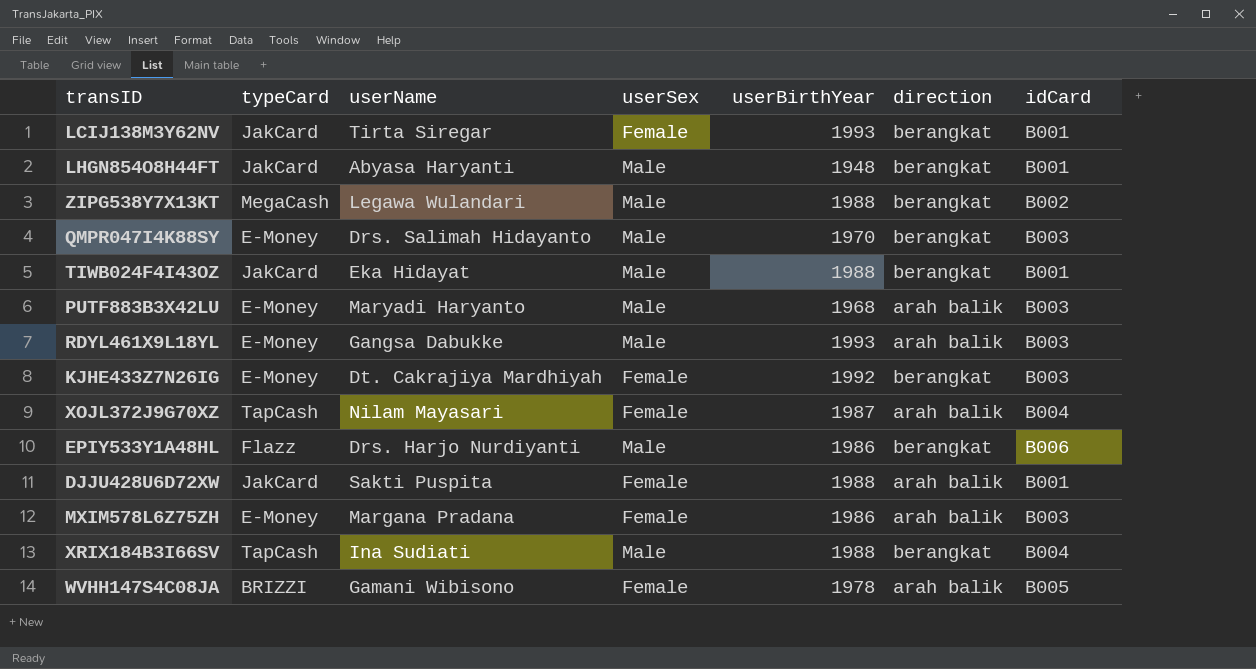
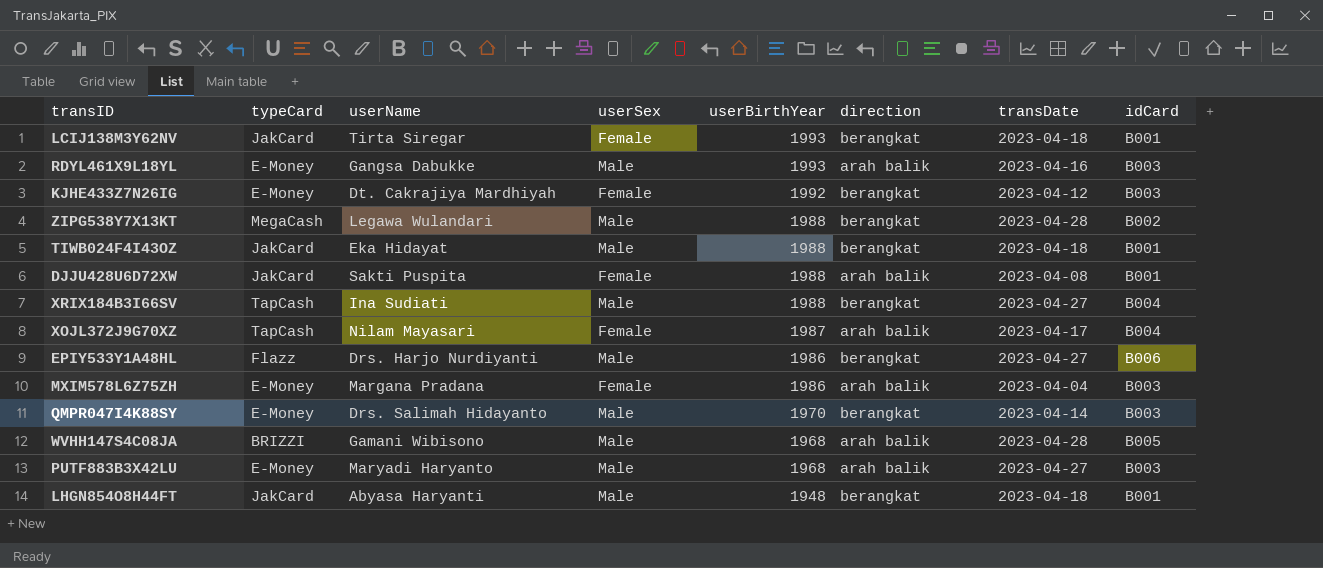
row order: none -> userBirthYear descending
column transDate | position: none -> 7
WVHH147S4C08JA | userSex: Female -> Male
WVHH147S4C08JA | userBirthYear: 1978 -> 1968

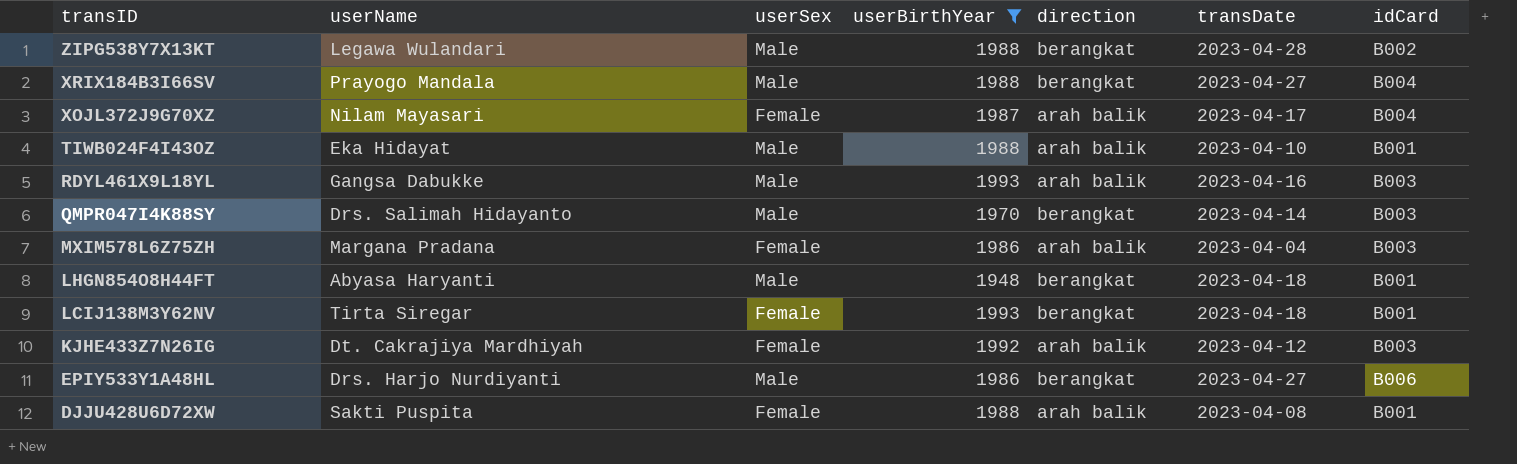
filter: none -> userBirthYear != 1968
row order: userBirthYear descending -> transID descending
column typeCard | position: 2 -> none
XRIX184B3I66SV | userName: Ina Sudiati -> Prayogo Mandala
TIWB024F4I43OZ | direction: berangkat -> arah balik
TIWB024F4I43OZ | transDate: 2023-04-18 -> 2023-04-10
KJHE433Z7N26IG | direction: berangkat -> arah balik

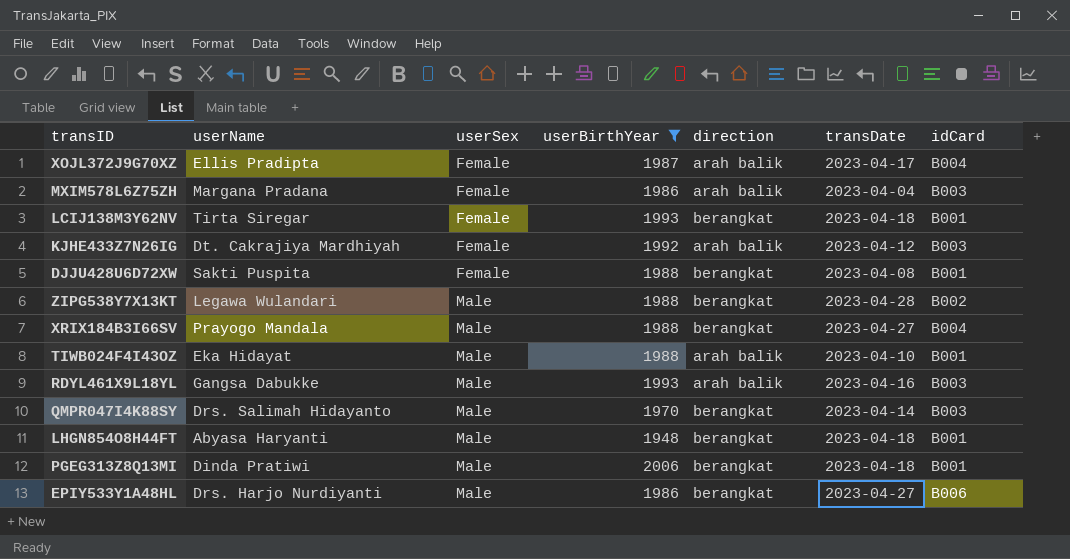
row order: transID descending -> userSex ascending
XOJL372J9G70XZ | userName: Nilam Mayasari -> Ellis Pradipta
DJJU428U6D72XW | direction: arah balik -> berangkat
row PGEG313Z8Q13MI: none -> Dinda Pratiwi | Male | 2006 | berangkat | 2023-04-18 | B001

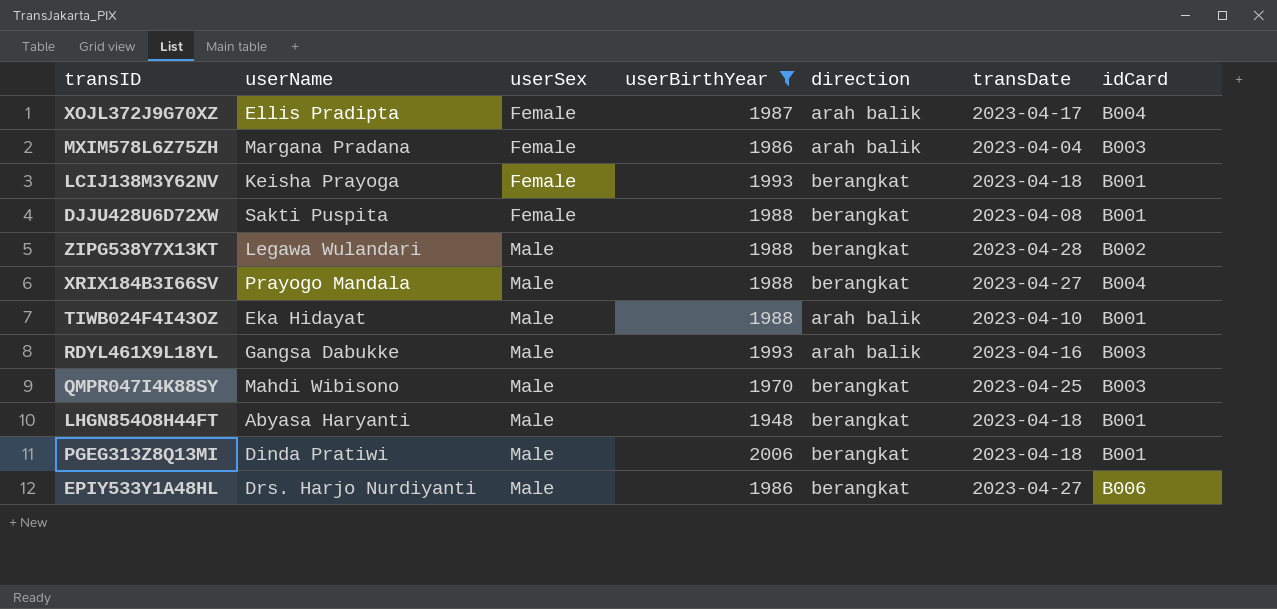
row KJHE433Z7N26IG: Dt. Cakrajiya Mardhiyah | Female | 1992 | arah balik | 2023-04-12 | B003 -> none
LCIJ138M3Y62NV | userName: Tirta Siregar -> Keisha Prayoga
QMPR047I4K88SY | userName: Drs. Salimah Hidayanto -> Mahdi Wibisono
QMPR047I4K88SY | transDate: 2023-04-14 -> 2023-04-25

